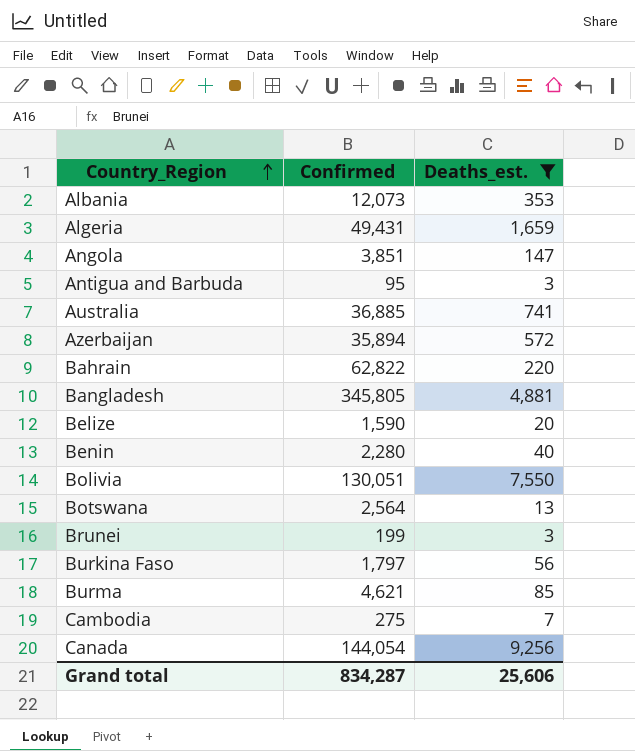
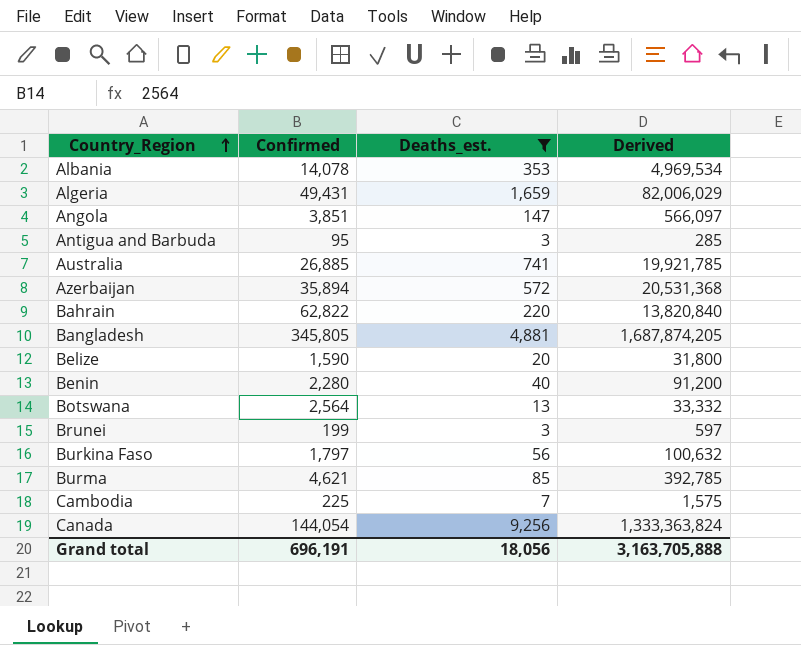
column Derived | formula: none -> [Confirmed] * [Deaths_est.]
row Bolivia: 130,051 | 7,550 -> none
Albania | Confirmed: 12,073 -> 14,078
Australia | Confirmed: 36,885 -> 26,885
Cambodia | Confirmed: 275 -> 225
Grand total | Confirmed: 834,287 -> 696,191
Grand total | Deaths_est.: 25,606 -> 18,056

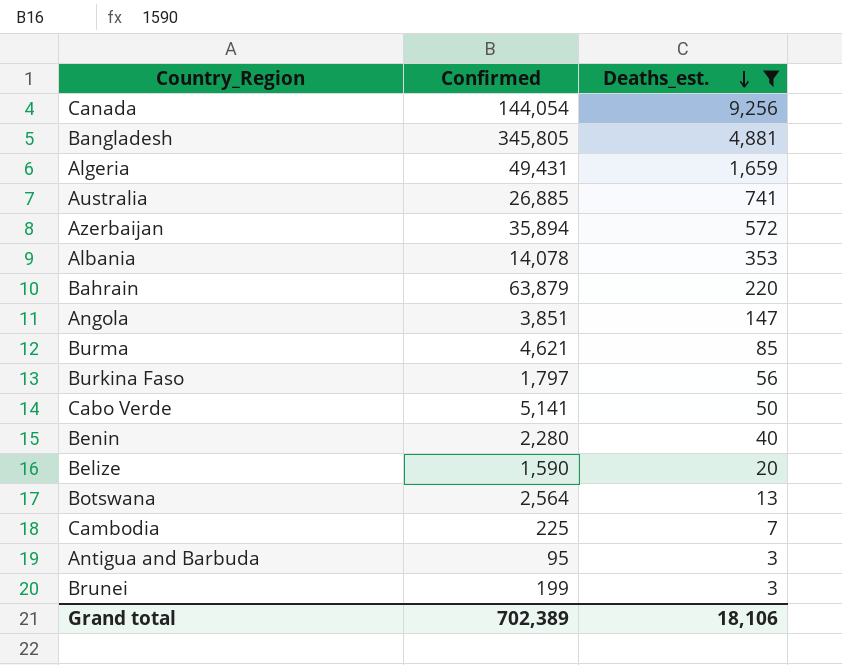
row order: Country_Region ascending -> Deaths_est. descending
column Derived | formula: [Confirmed] * [Deaths_est.] -> none
Bahrain | Confirmed: 62,822 -> 63,879
row Cabo Verde: none -> 5,141 | 50
Grand total | Confirmed: 696,191 -> 702,389
Grand total | Deaths_est.: 18,056 -> 18,106

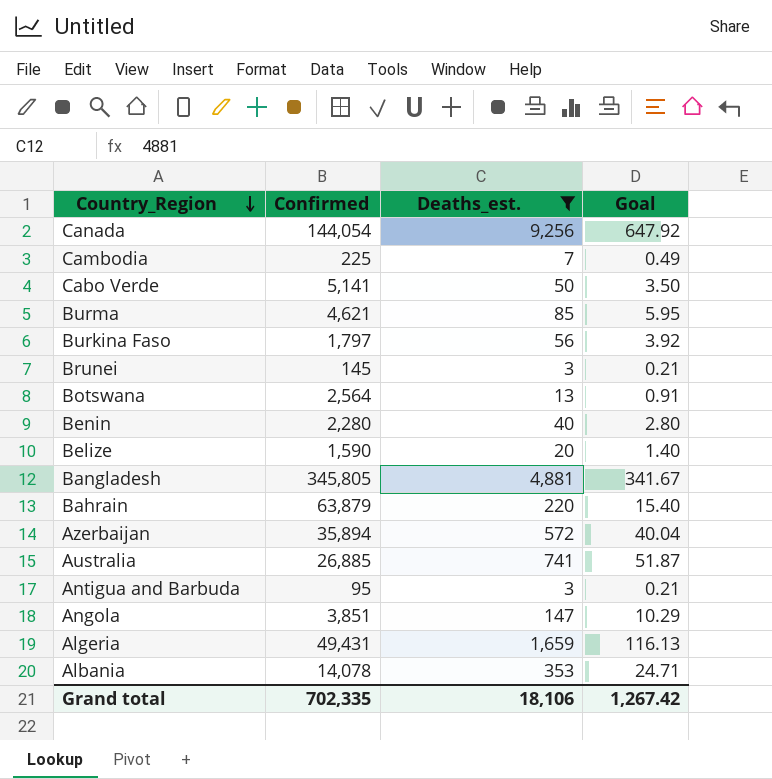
row order: Deaths_est. descending -> Country_Region descending
column Goal | formula: none -> [Deaths_est.] * 0.07
Brunei | Confirmed: 199 -> 145
Grand total | Confirmed: 702,389 -> 702,335

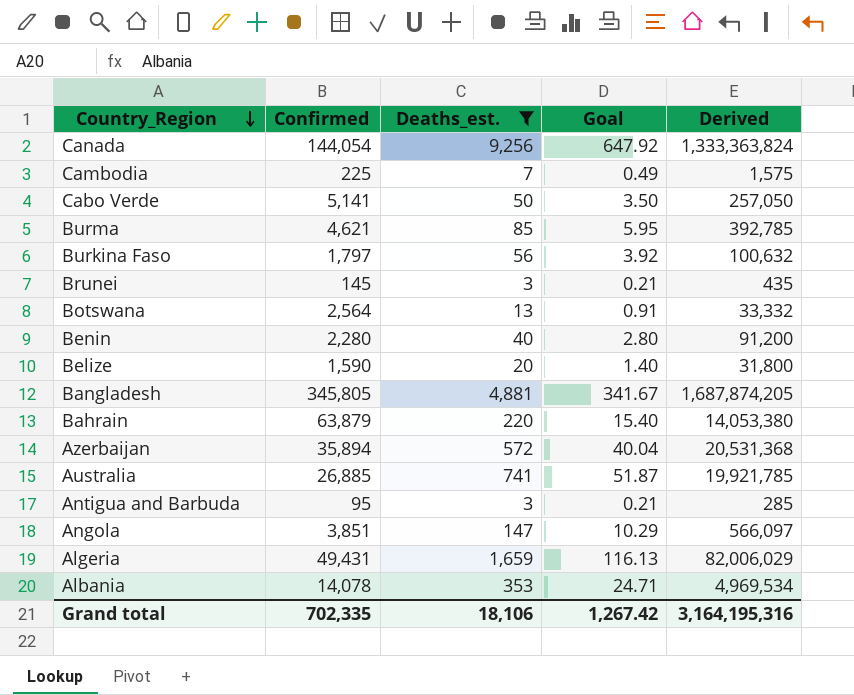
column Derived | formula: none -> [Confirmed] * [Deaths_est.]

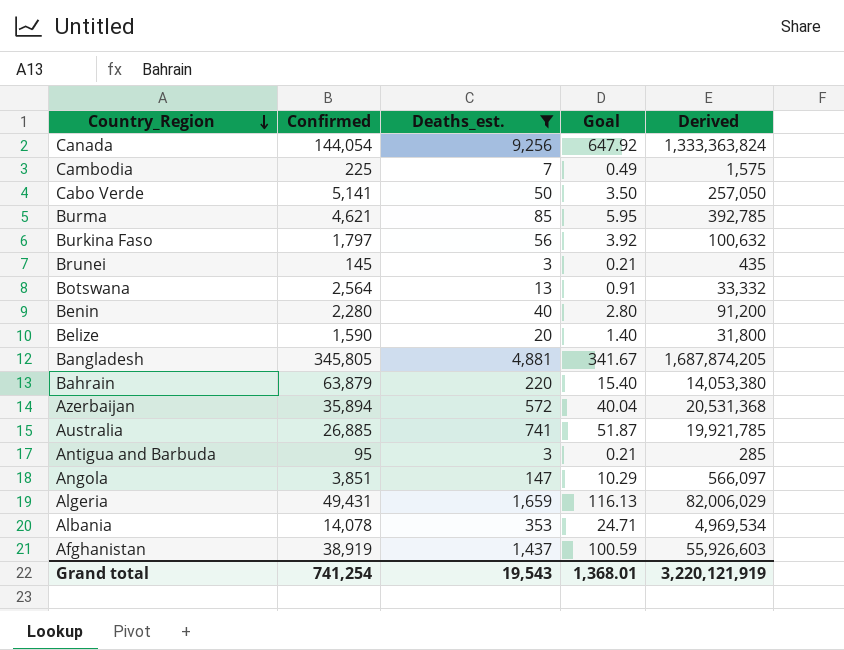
row Afghanistan: none -> 38,919 | 1,437 | 100.59 | 55,926,603
Grand total | Confirmed: 702,335 -> 741,254
Grand total | Deaths_est.: 18,106 -> 19,543
Grand total | Goal: 1,267.42 -> 1,368.01
Grand total | Derived: 3,164,195,316 -> 3,220,121,919

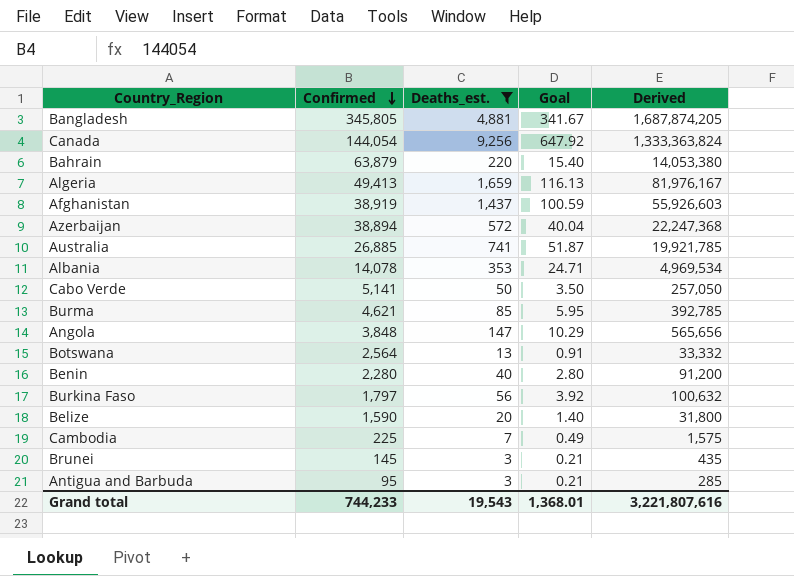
row order: Country_Region descending -> Confirmed descending
Algeria | Confirmed: 49,431 -> 49,413
Algeria | Derived: 82,006,029 -> 81,976,167
Azerbaijan | Confirmed: 35,894 -> 38,894
Azerbaijan | Derived: 20,531,368 -> 22,247,368
Angola | Confirmed: 3,851 -> 3,848
Angola | Derived: 566,097 -> 565,656
Grand total | Confirmed: 741,254 -> 744,233
Grand total | Derived: 3,220,121,919 -> 3,221,807,616

